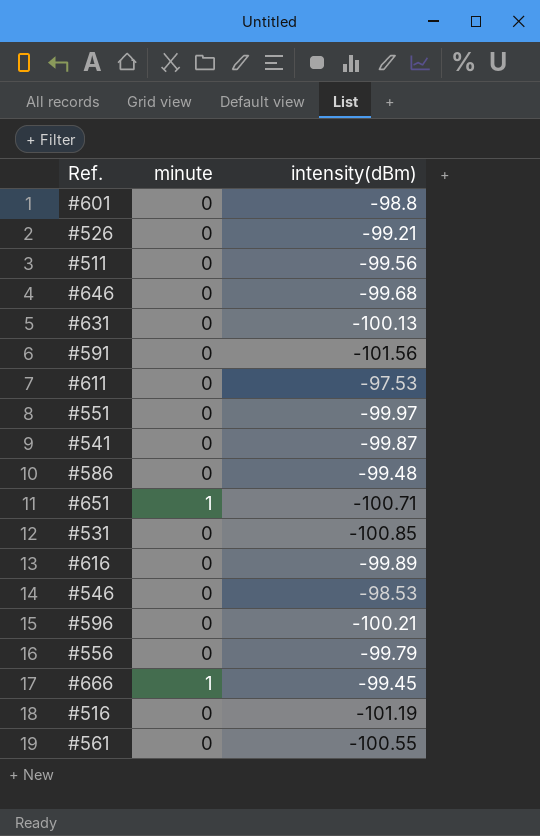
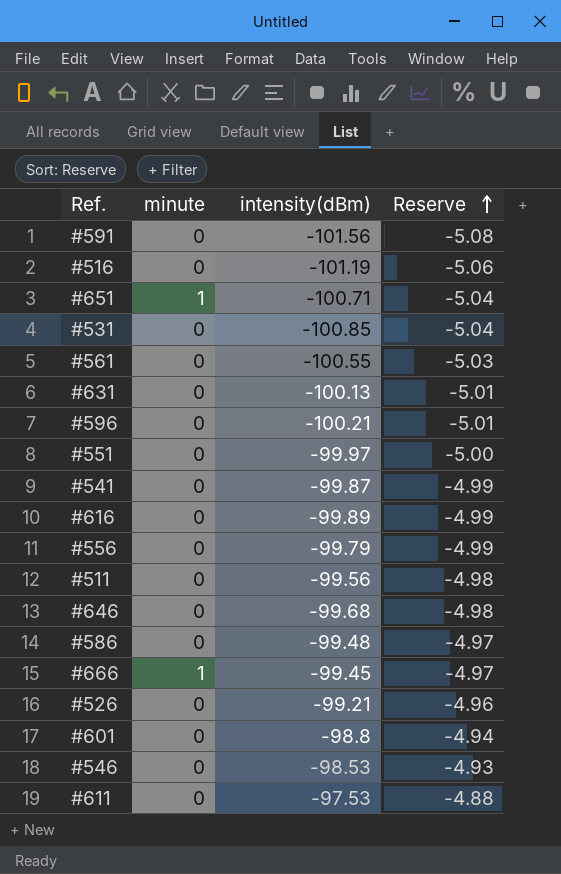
row order: none -> Reserve ascending
column Reserve | formula: none -> [intensity(dBm)] * 0.05

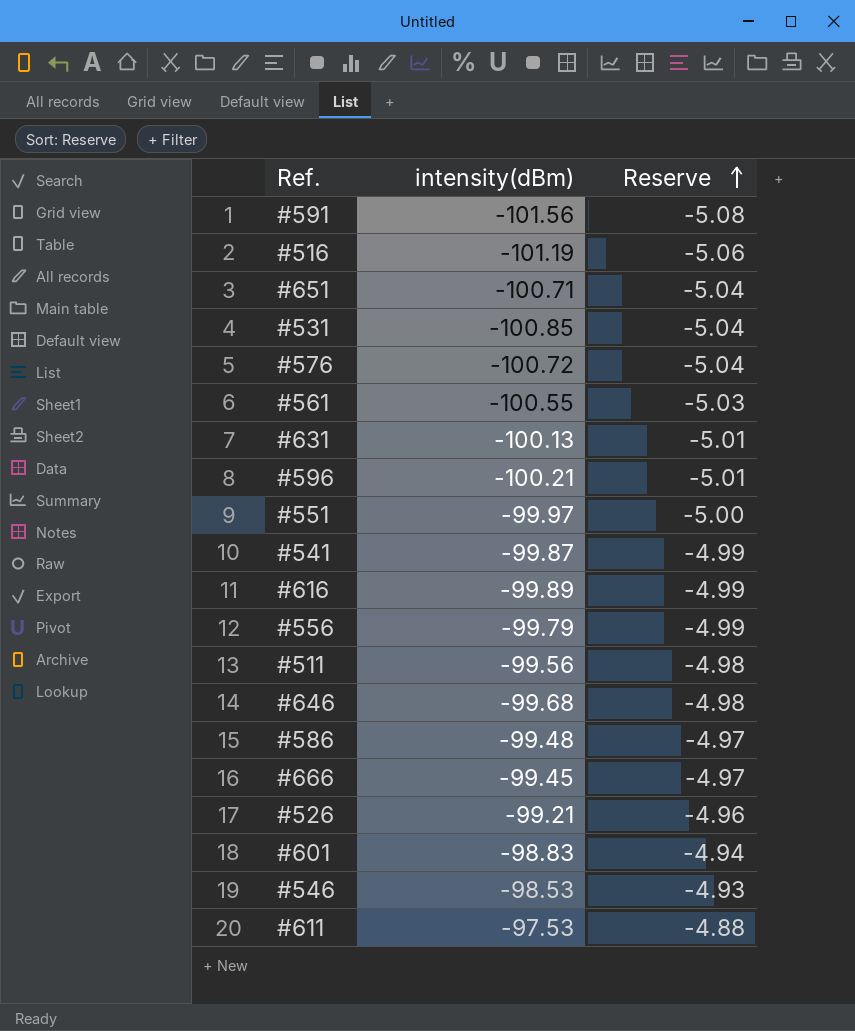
column minute | position: 2 -> none
row #576: none -> -100.72 | -5.04
#601 | intensity(dBm): -98.8 -> -98.83

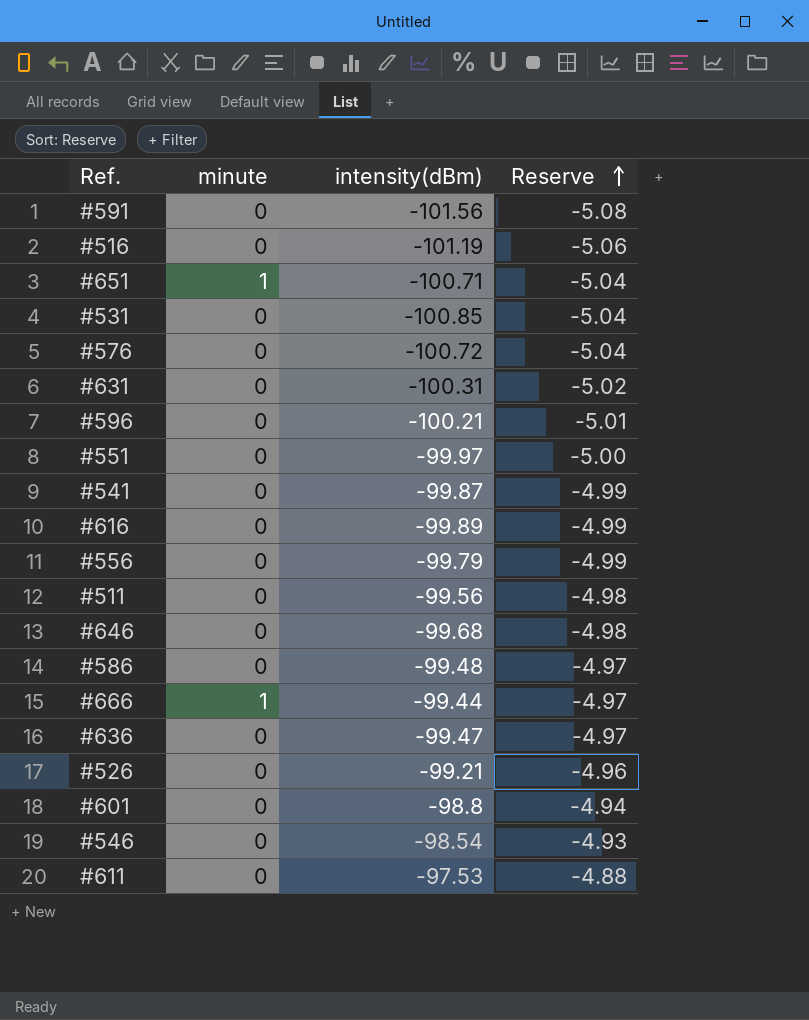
column minute | position: none -> 2
row #561: -100.55 | -5.03 -> none
#631 | intensity(dBm): -100.13 -> -100.31
#631 | Reserve: -5.01 -> -5.02
#666 | intensity(dBm): -99.45 -> -99.44
row #636: none -> 0 | -99.47 | -4.97
#601 | intensity(dBm): -98.83 -> -98.8
#546 | intensity(dBm): -98.53 -> -98.54

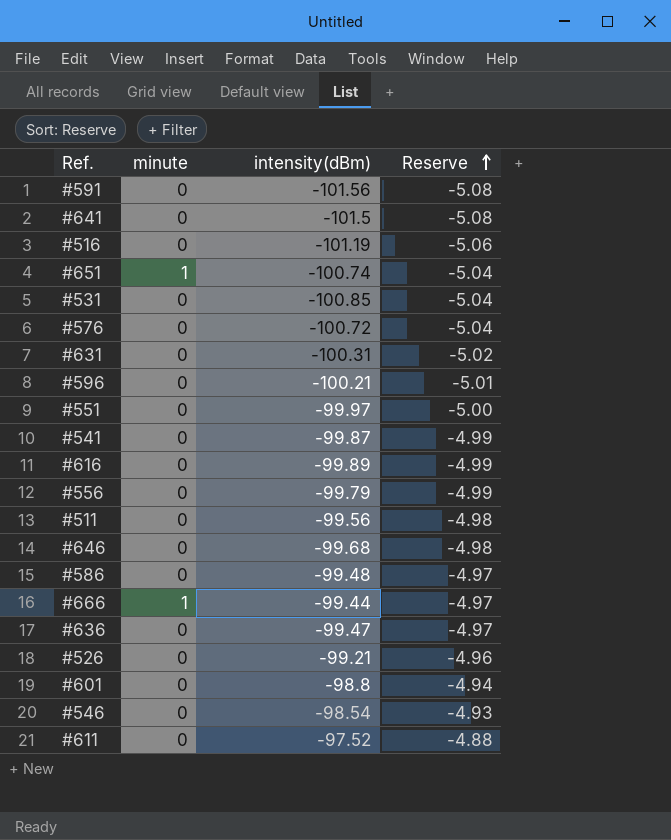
row #641: none -> 0 | -101.5 | -5.08
#651 | intensity(dBm): -100.71 -> -100.74
#611 | intensity(dBm): -97.53 -> -97.52

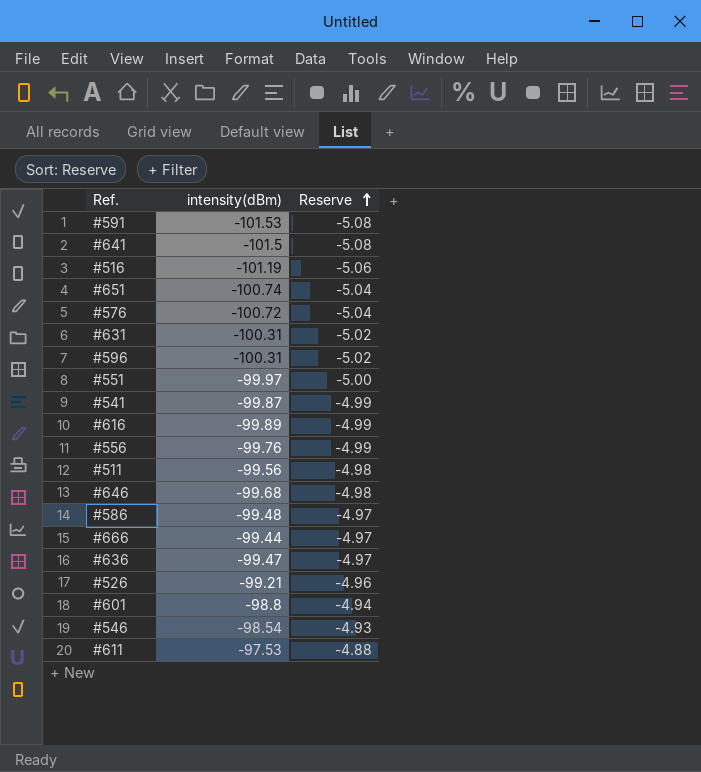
column minute | position: 2 -> none
row #531: 0 | -100.85 | -5.04 -> none
#591 | intensity(dBm): -101.56 -> -101.53
#596 | intensity(dBm): -100.21 -> -100.31
#596 | Reserve: -5.01 -> -5.02
#556 | intensity(dBm): -99.79 -> -99.76
#611 | intensity(dBm): -97.52 -> -97.53

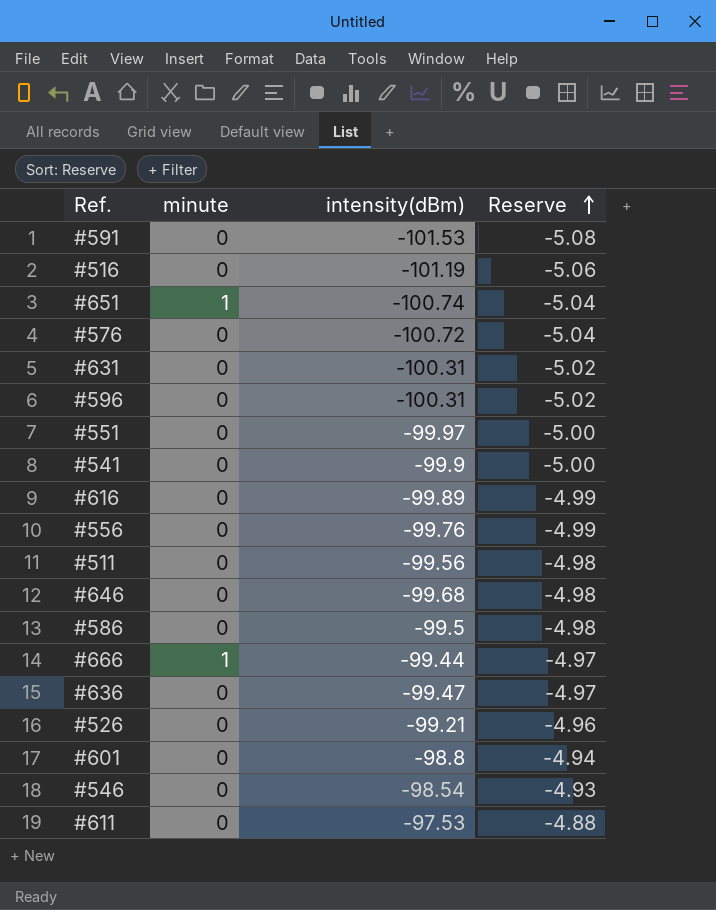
column minute | position: none -> 2
row #641: -101.5 | -5.08 -> none
#541 | intensity(dBm): -99.87 -> -99.9
#541 | Reserve: -4.99 -> -5.00
#586 | intensity(dBm): -99.48 -> -99.5
#586 | Reserve: -4.97 -> -4.98

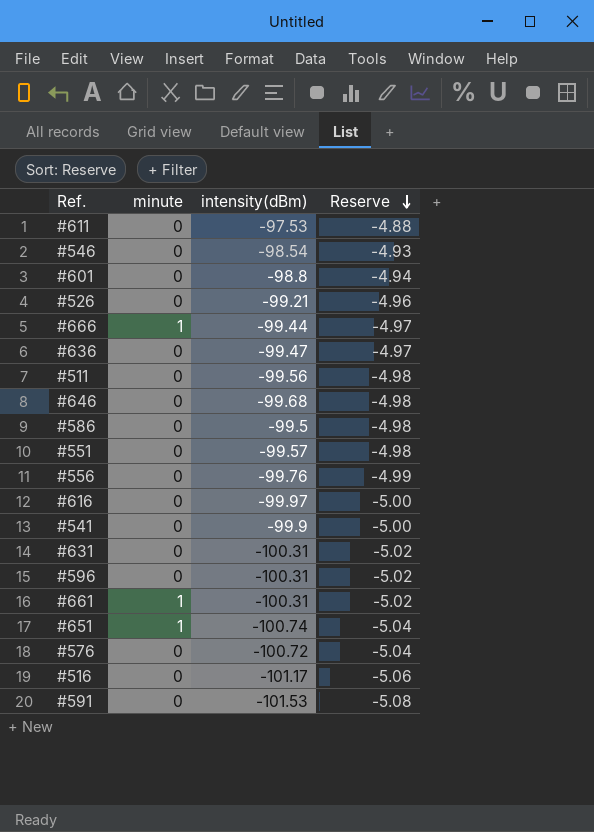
row order: Reserve ascending -> Reserve descending
#551 | intensity(dBm): -99.97 -> -99.57
#551 | Reserve: -5.00 -> -4.98
#616 | intensity(dBm): -99.89 -> -99.97
#616 | Reserve: -4.99 -> -5.00
row #661: none -> 1 | -100.31 | -5.02
#516 | intensity(dBm): -101.19 -> -101.17

